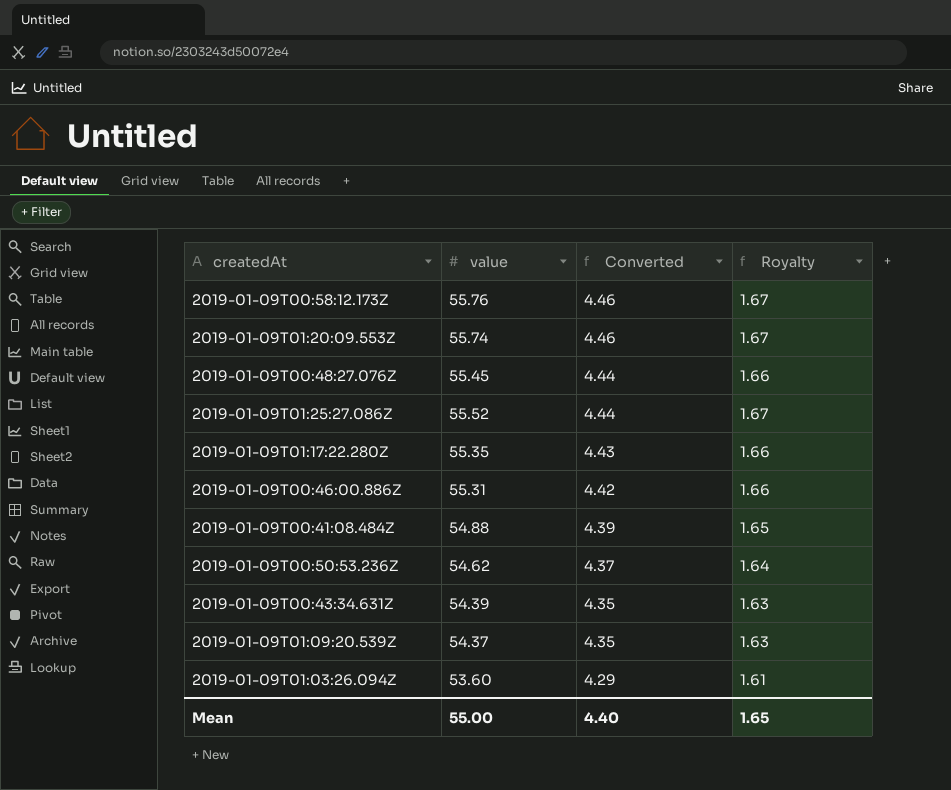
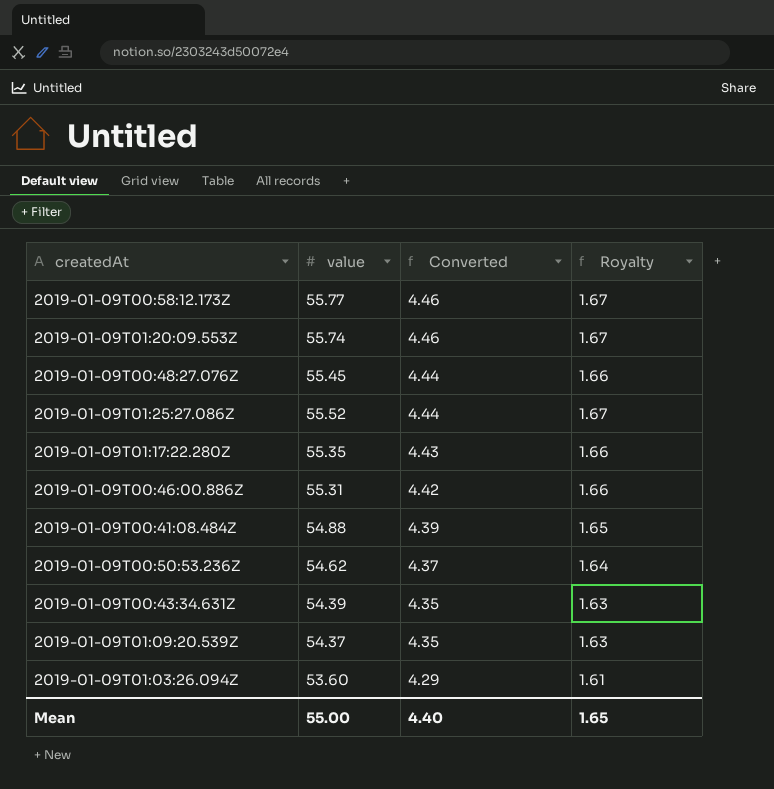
2019-01-09T00:58:12.173Z | value: 55.76 -> 55.77

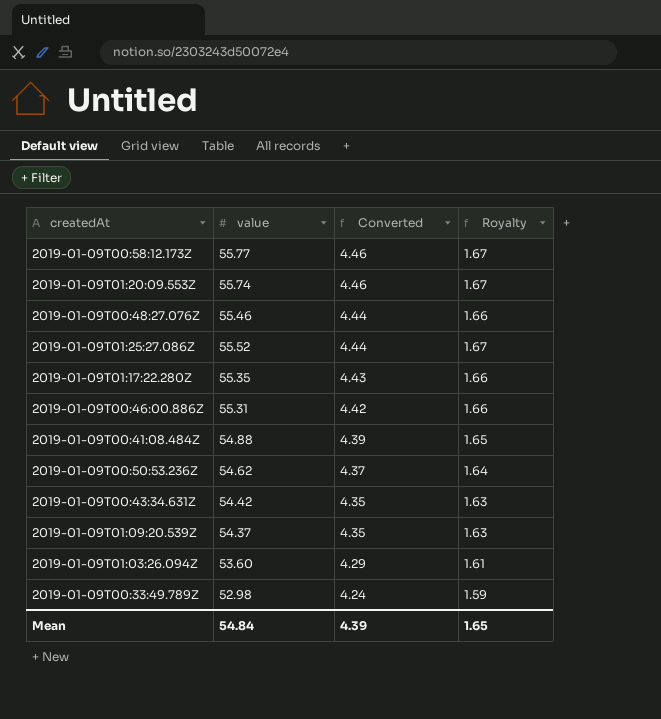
2019-01-09T00:48:27.076Z | value: 55.45 -> 55.46
2019-01-09T00:43:34.631Z | value: 54.39 -> 54.42
row 2019-01-09T00:33:49.789Z: none -> 52.98 | 4.24 | 1.59
Mean | value: 55.00 -> 54.84
Mean | Converted: 4.40 -> 4.39

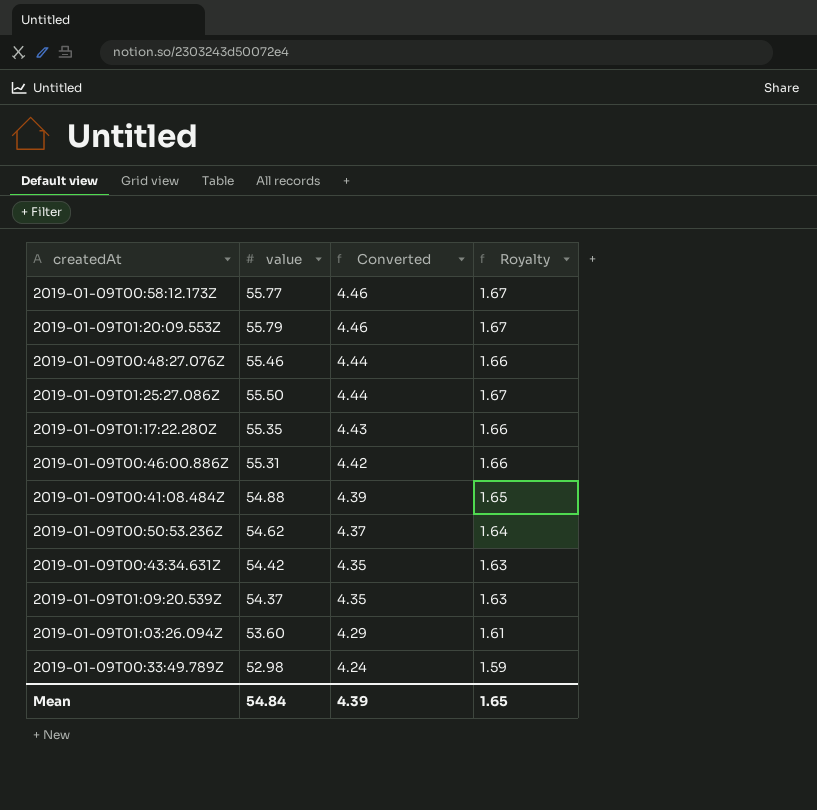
2019-01-09T01:20:09.553Z | value: 55.74 -> 55.79
2019-01-09T01:25:27.086Z | value: 55.52 -> 55.50

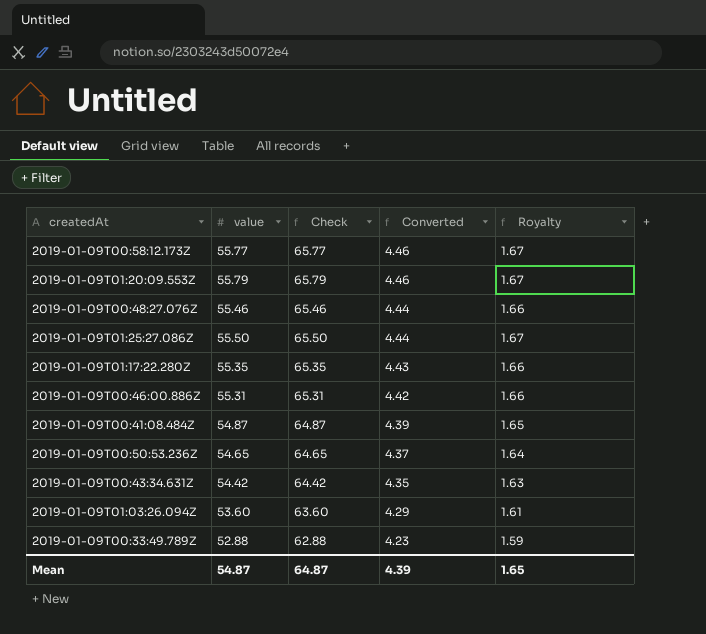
column Check | formula: none -> [value] + 10
row 2019-01-09T01:09:20.539Z: 54.37 | 4.35 | 1.63 -> none
2019-01-09T00:41:08.484Z | value: 54.88 -> 54.87
2019-01-09T00:50:53.236Z | value: 54.62 -> 54.65
2019-01-09T00:33:49.789Z | value: 52.98 -> 52.88
2019-01-09T00:33:49.789Z | Converted: 4.24 -> 4.23
Mean | value: 54.84 -> 54.87

